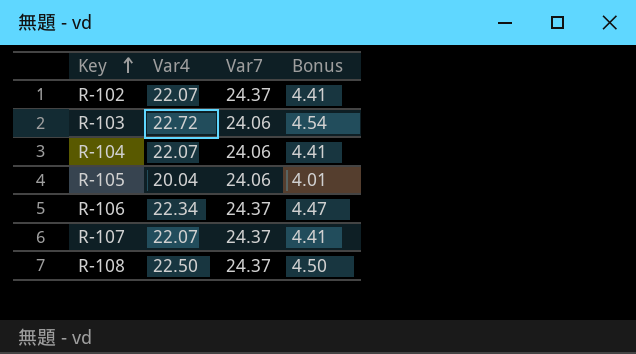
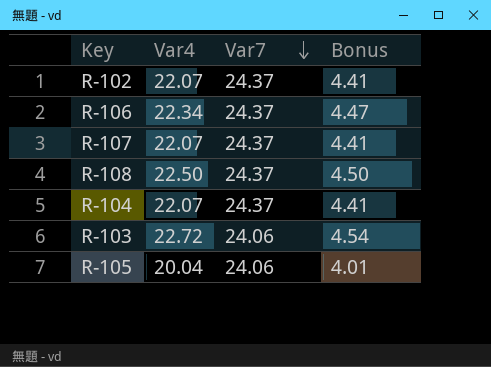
row order: Key ascending -> Var7 descending
R-104 | Var7: 24.06 -> 24.37

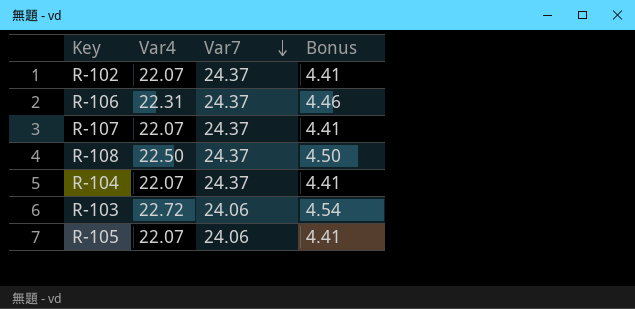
R-106 | Var4: 22.34 -> 22.31
R-106 | Bonus: 4.47 -> 4.46
R-105 | Var4: 20.04 -> 22.07
R-105 | Bonus: 4.01 -> 4.41

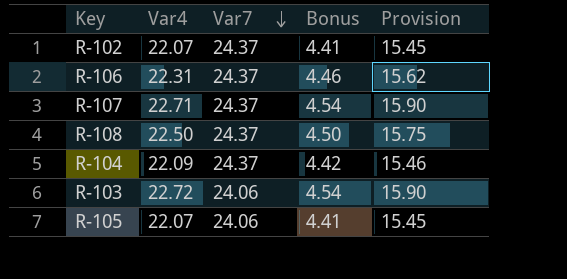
column Provision | formula: none -> [Var4] * 0.7
R-107 | Var4: 22.07 -> 22.71
R-107 | Bonus: 4.41 -> 4.54
R-104 | Var4: 22.07 -> 22.09
R-104 | Bonus: 4.41 -> 4.42

